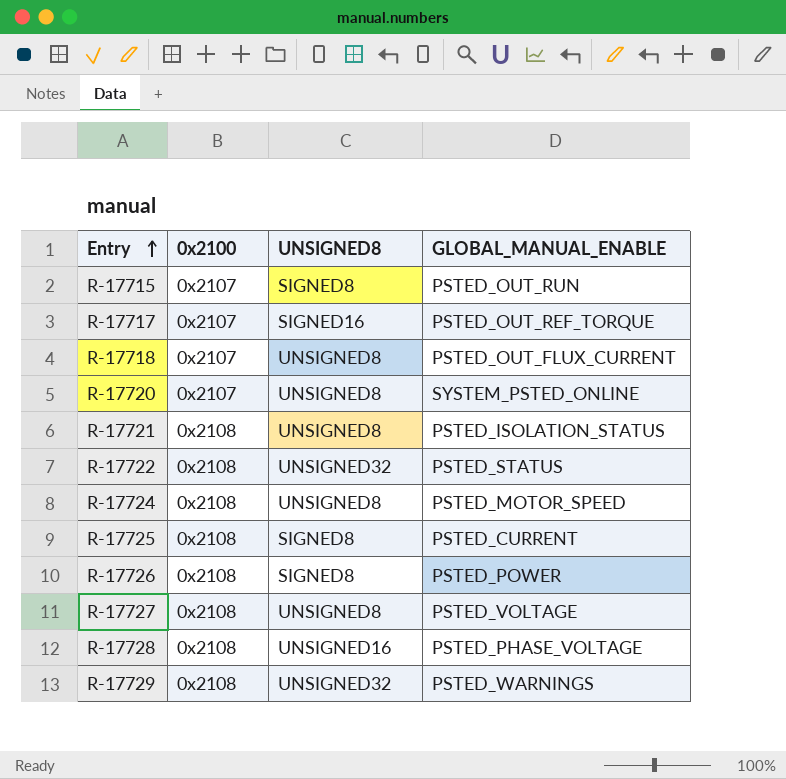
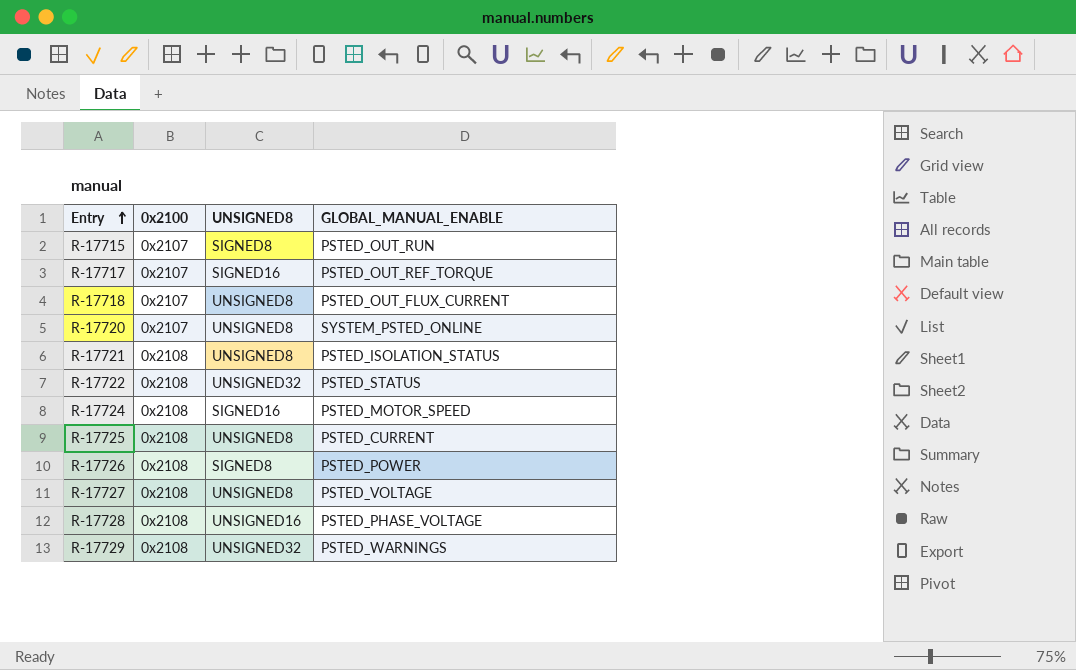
R-17724 | UNSIGNED8: UNSIGNED8 -> SIGNED16
R-17725 | UNSIGNED8: SIGNED8 -> UNSIGNED8

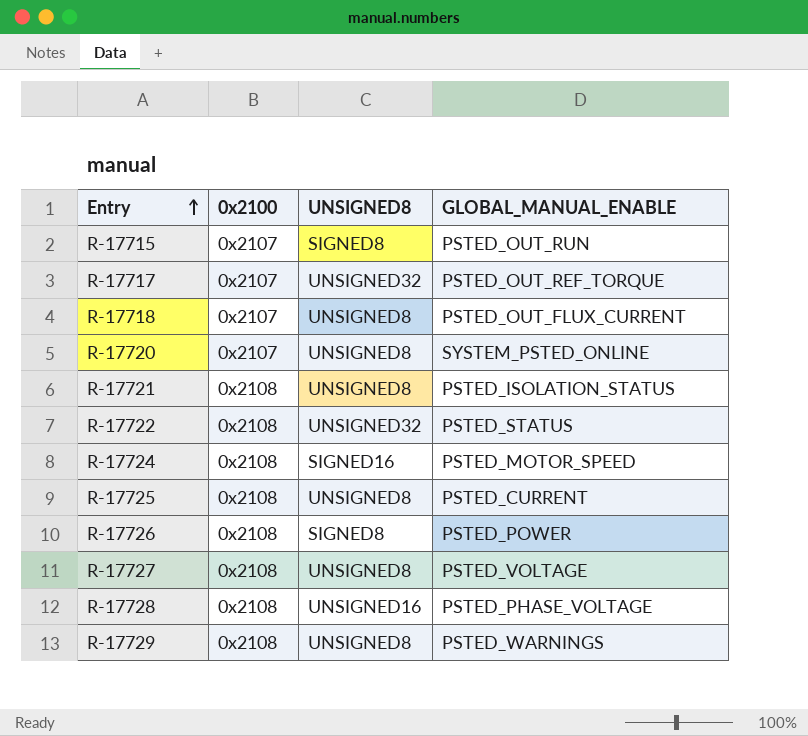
R-17717 | UNSIGNED8: SIGNED16 -> UNSIGNED32
R-17729 | UNSIGNED8: UNSIGNED32 -> UNSIGNED8

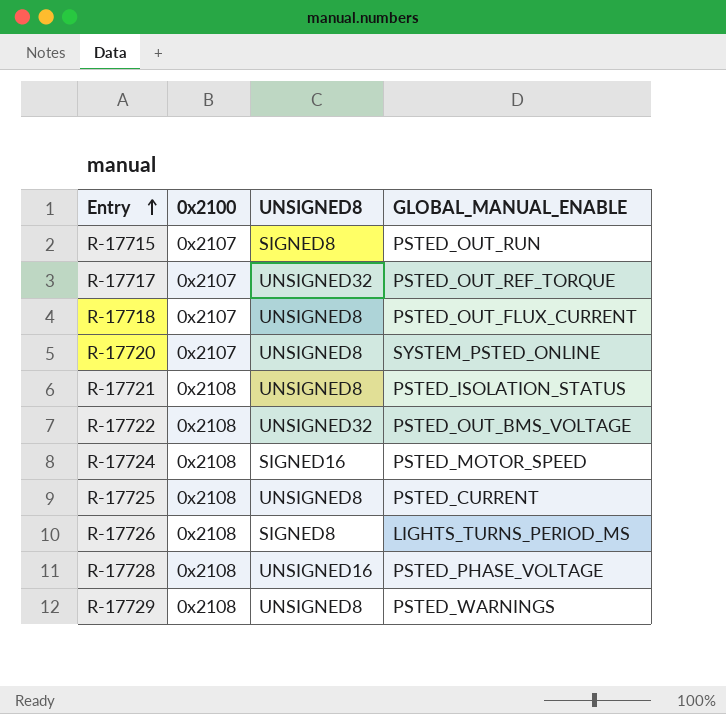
row R-17727: 0x2108 | UNSIGNED8 | PSTED_VOLTAGE -> none
R-17722 | GLOBAL_MANUAL_ENABLE: PSTED_STATUS -> PSTED_OUT_BMS_VOLTAGE
R-17726 | GLOBAL_MANUAL_ENABLE: PSTED_POWER -> LIGHTS_TURNS_PERIOD_MS

